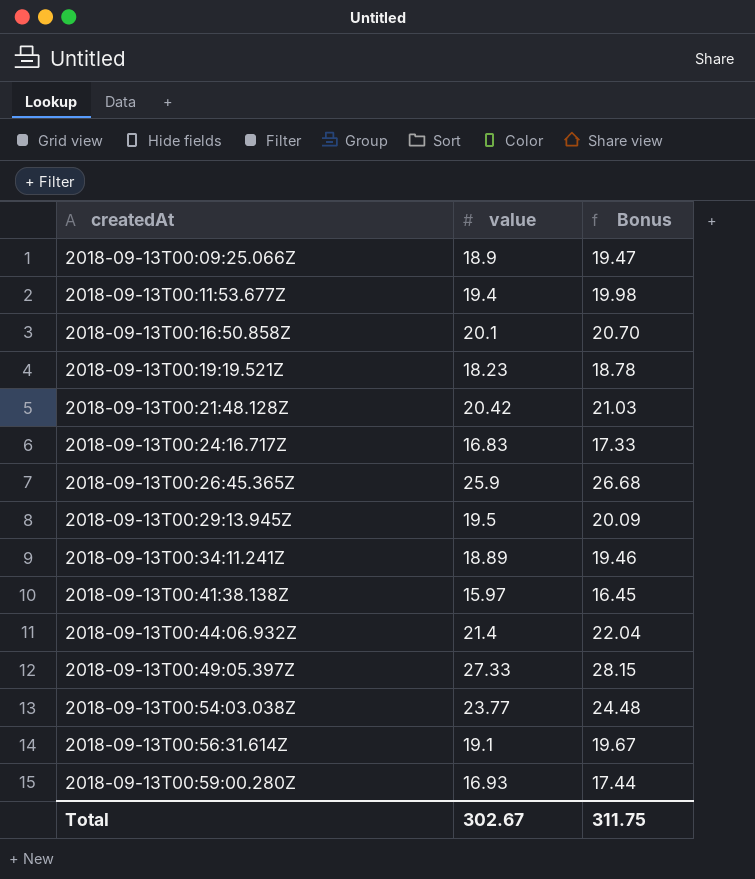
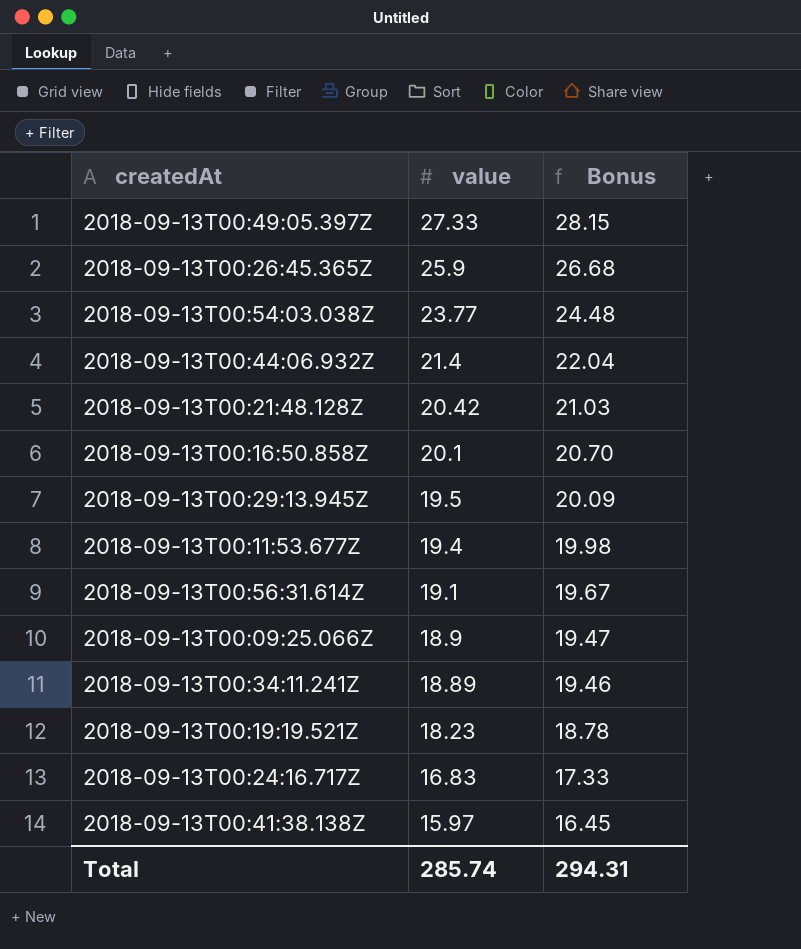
row order: createdAt ascending -> value descending
row 2018-09-13T00:59:00.280Z: 16.93 | 17.44 -> none
Total | value: 302.67 -> 285.74
Total | Bonus: 311.75 -> 294.31

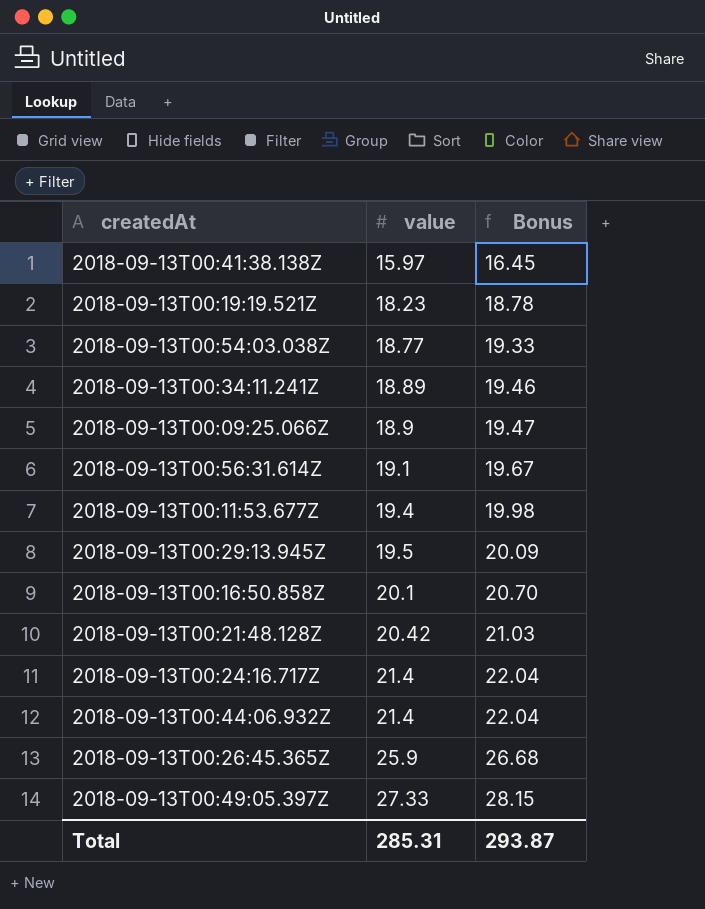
row order: value descending -> value ascending
2018-09-13T00:54:03.038Z | value: 23.77 -> 18.77
2018-09-13T00:54:03.038Z | Bonus: 24.48 -> 19.33
2018-09-13T00:24:16.717Z | value: 16.83 -> 21.4
2018-09-13T00:24:16.717Z | Bonus: 17.33 -> 22.04
Total | value: 285.74 -> 285.31
Total | Bonus: 294.31 -> 293.87

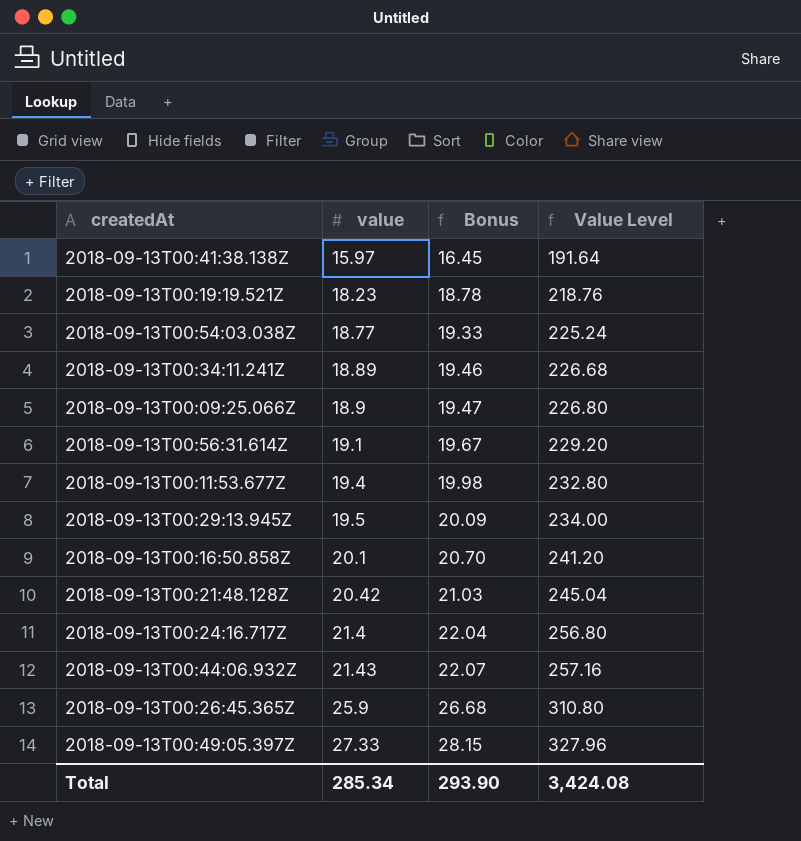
column Value Level | formula: none -> [value] * 12
2018-09-13T00:44:06.932Z | value: 21.4 -> 21.43
2018-09-13T00:44:06.932Z | Bonus: 22.04 -> 22.07
Total | value: 285.31 -> 285.34
Total | Bonus: 293.87 -> 293.90

